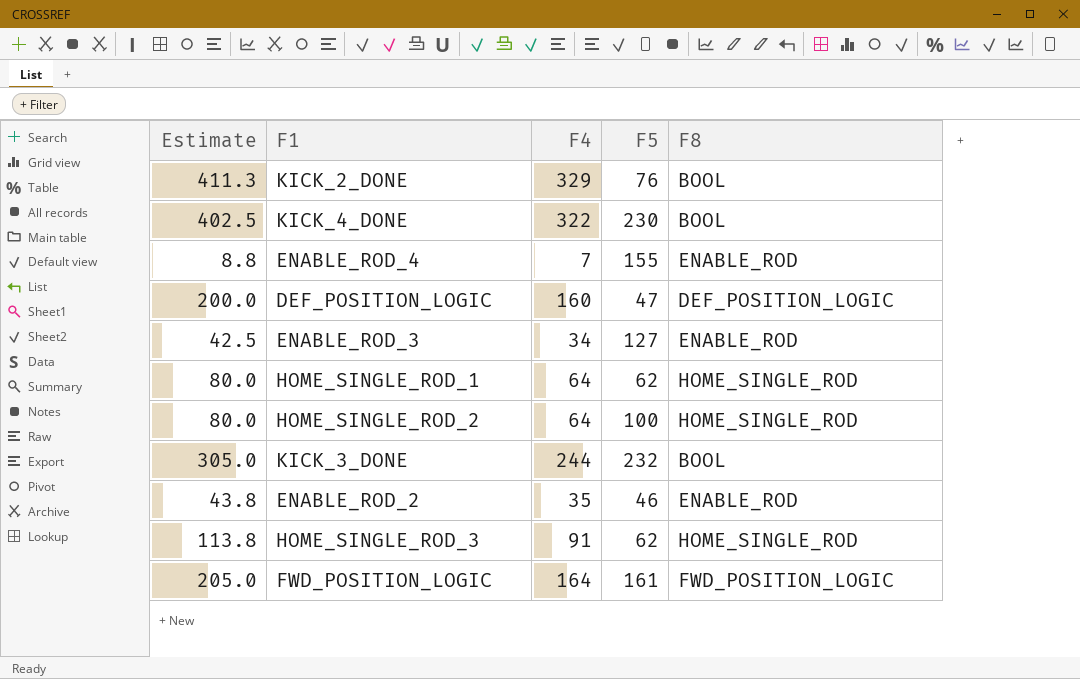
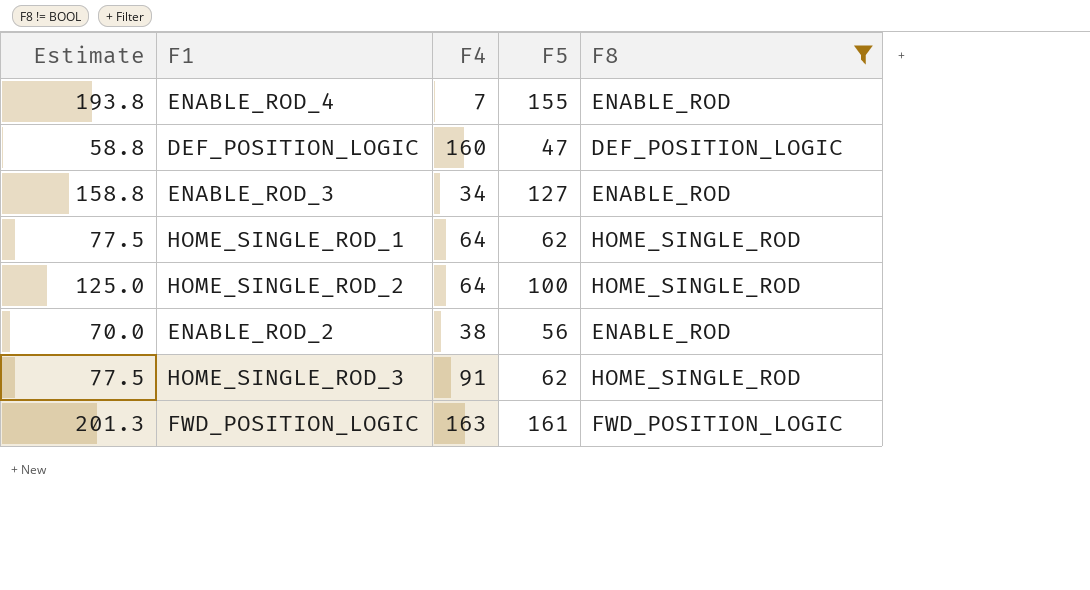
filter: none -> F8 != BOOL
column Estimate | formula: [F4] * 1.25 -> [F5] * 1.25
ENABLE_ROD_2 | F4: 35 -> 38
ENABLE_ROD_2 | F5: 46 -> 56
FWD_POSITION_LOGIC | F4: 164 -> 163

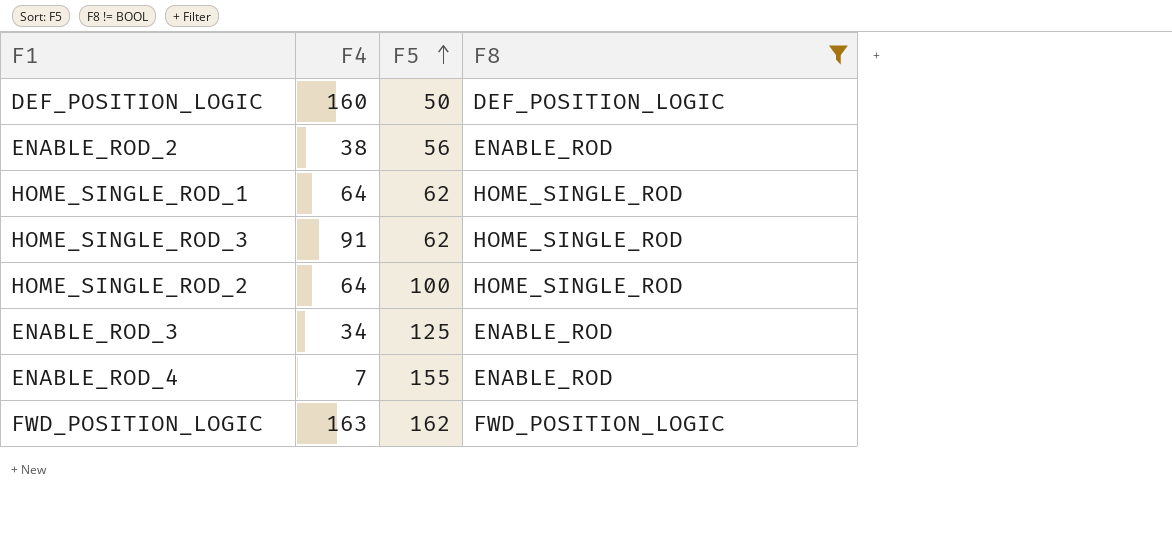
row order: none -> F5 ascending
column Estimate | formula: [F5] * 1.25 -> none
DEF_POSITION_LOGIC | F5: 47 -> 50
ENABLE_ROD_3 | F5: 127 -> 125
FWD_POSITION_LOGIC | F5: 161 -> 162

